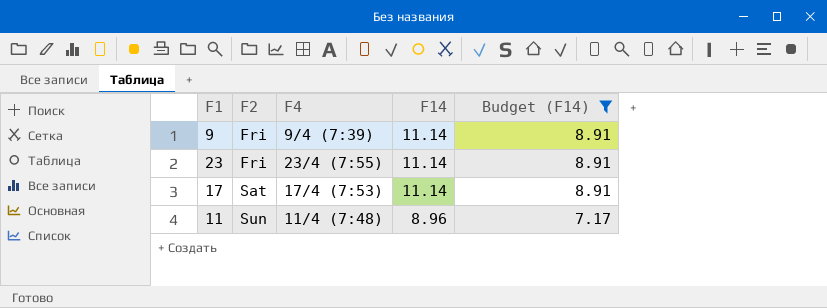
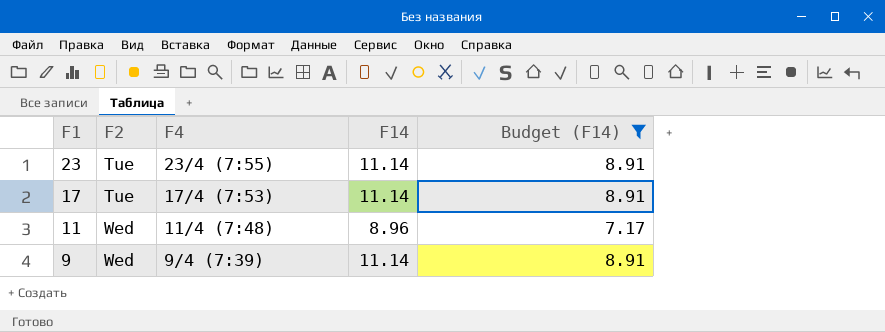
row order: F2 ascending -> F1 descending
23 | F2: Fri -> Tue
17 | F2: Sat -> Tue
11 | F2: Sun -> Wed
9 | F2: Fri -> Wed

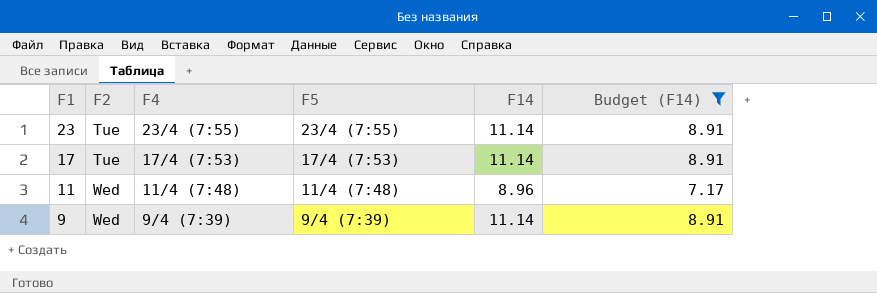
column F5 | position: none -> 4

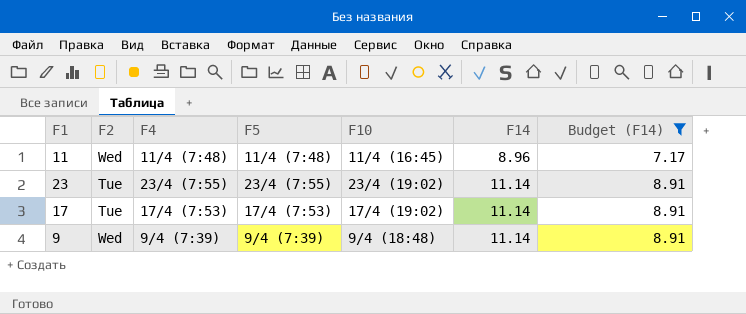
row order: F1 descending -> F14 ascending
column F10 | position: none -> 5

